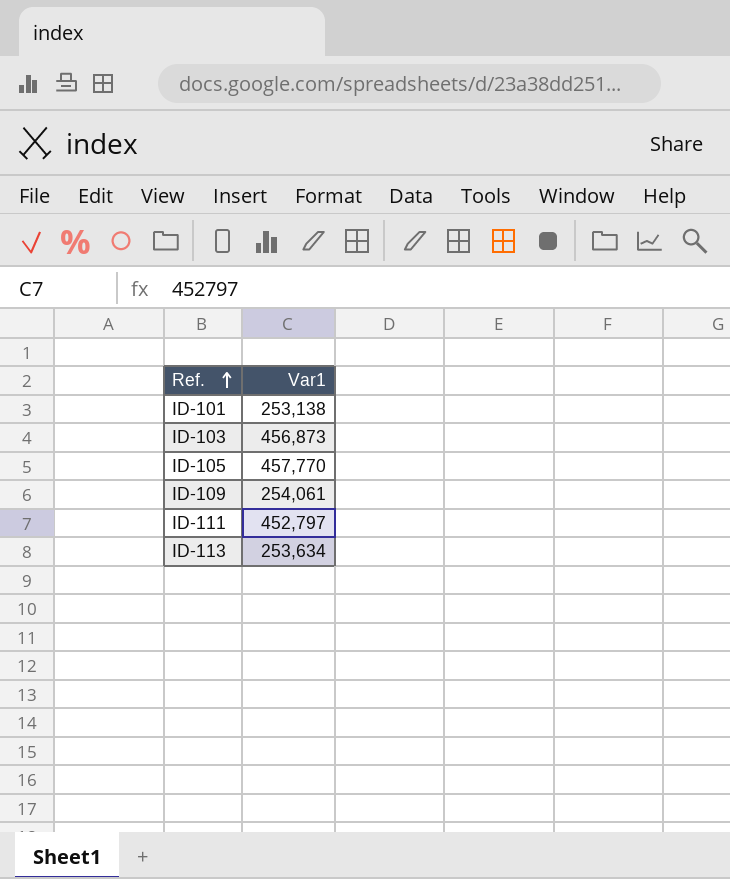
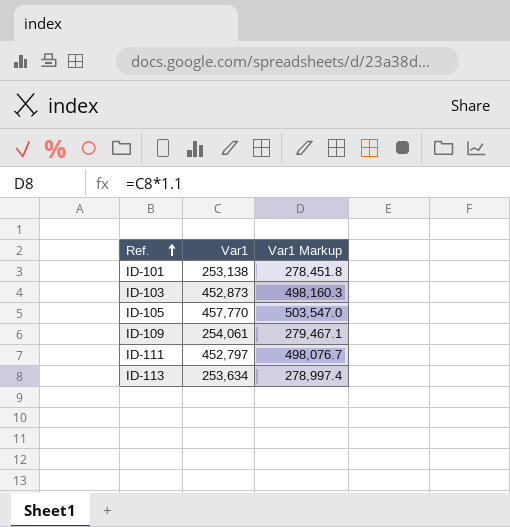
column Var1 Markup | formula: none -> [Var1] * 1.1
ID-103 | Var1: 456,873 -> 452,873

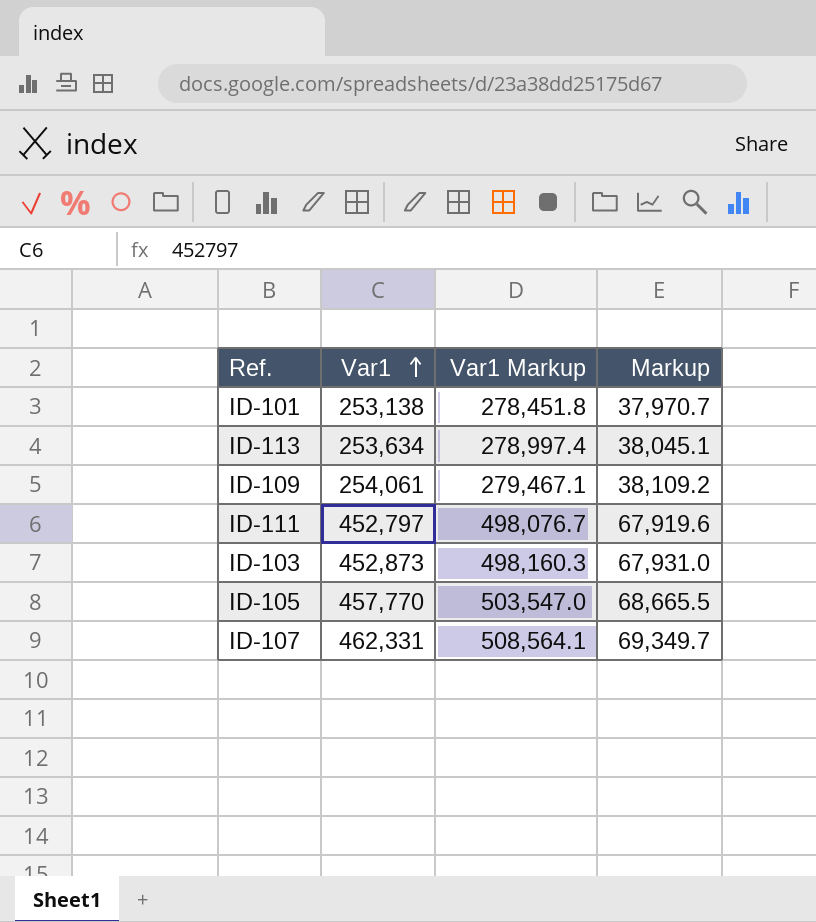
row order: Ref. ascending -> Var1 ascending
column Markup | formula: none -> [Var1] * 0.15
row ID-107: none -> 462,331 | 508,564.1 | 69,349.7

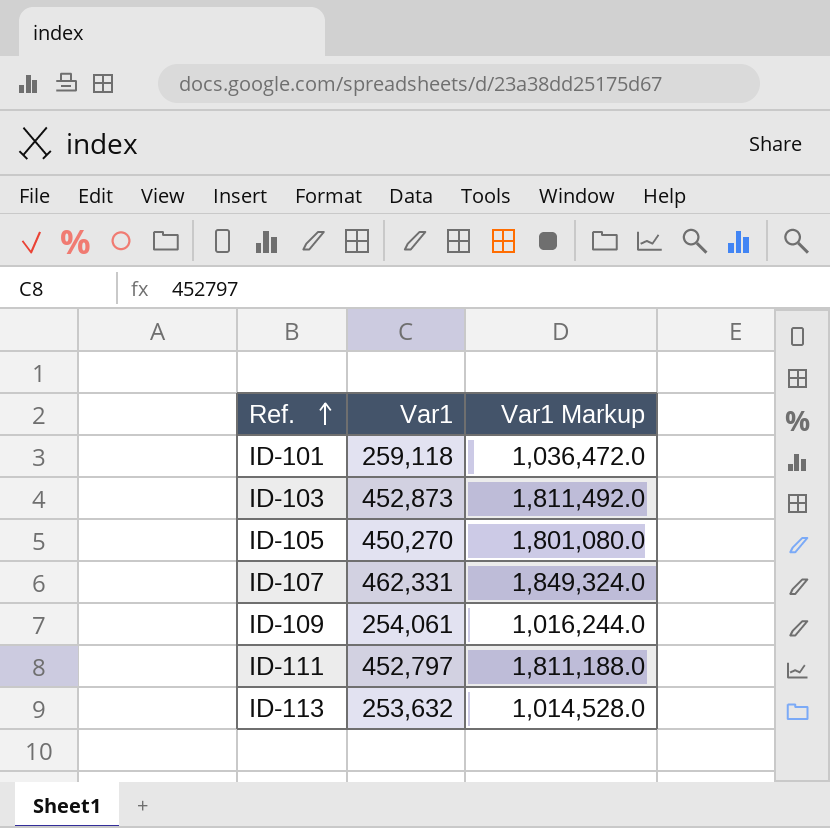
row order: Var1 ascending -> Ref. ascending
column Markup | formula: [Var1] * 0.15 -> none
column Var1 Markup | formula: [Var1] * 1.1 -> [Var1] * 4
ID-101 | Var1: 253,138 -> 259,118
ID-105 | Var1: 457,770 -> 450,270
ID-113 | Var1: 253,634 -> 253,632

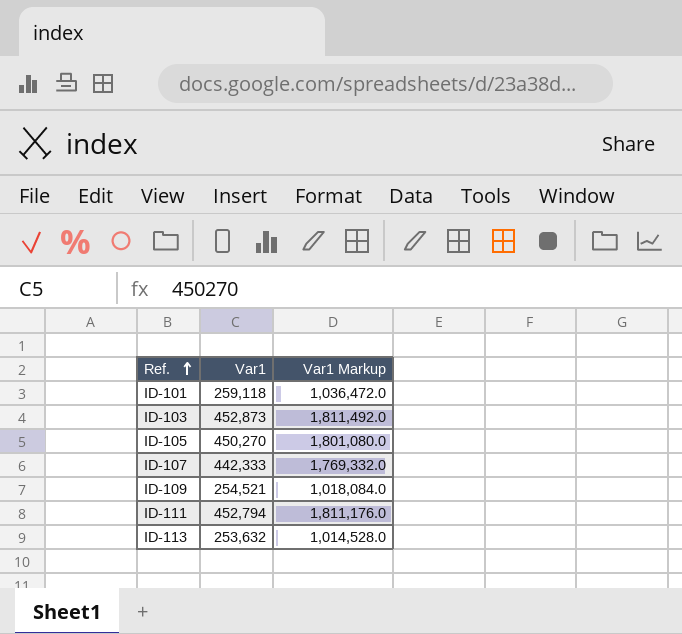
ID-107 | Var1: 462,331 -> 442,333
ID-107 | Var1 Markup: 1,849,324.0 -> 1,769,332.0
ID-109 | Var1: 254,061 -> 254,521
ID-109 | Var1 Markup: 1,016,244.0 -> 1,018,084.0
ID-111 | Var1: 452,797 -> 452,794
ID-111 | Var1 Markup: 1,811,188.0 -> 1,811,176.0

